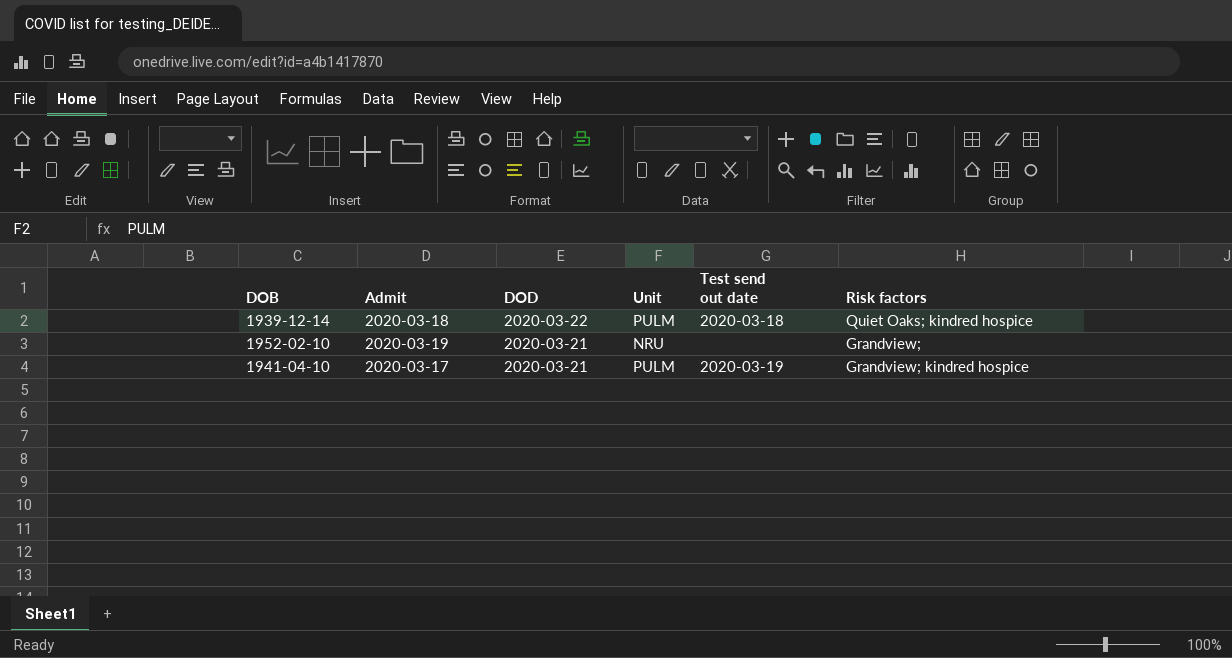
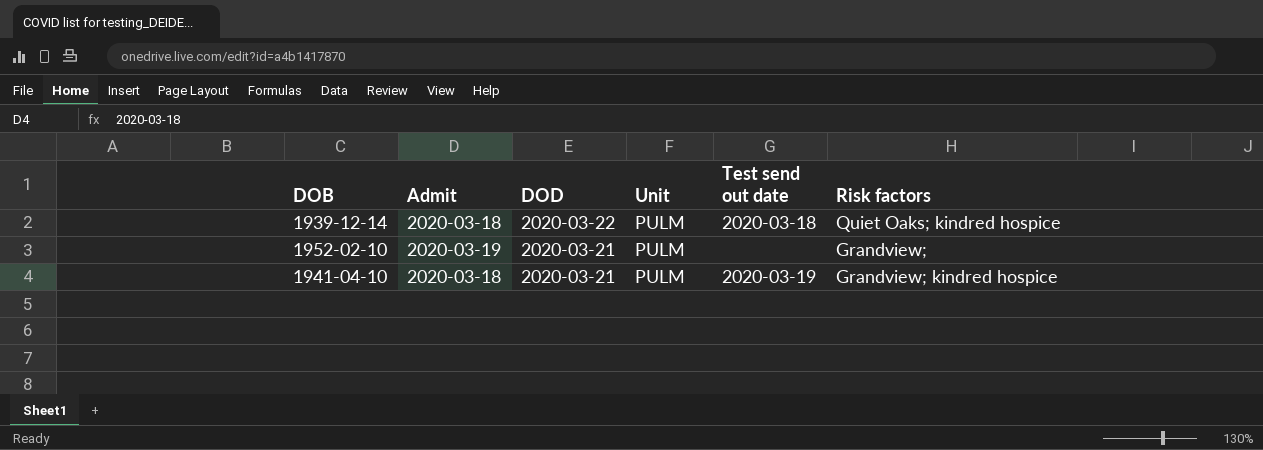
1952-02-10 | Unit: NRU -> PULM
1941-04-10 | Admit: 2020-03-17 -> 2020-03-18

